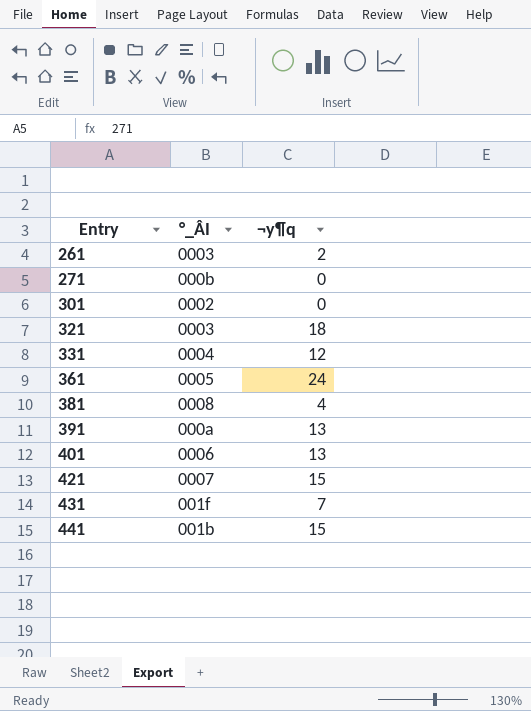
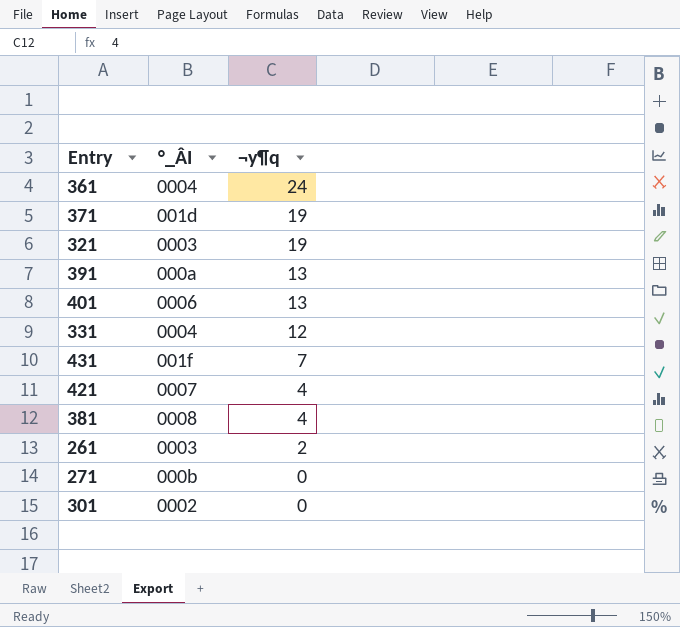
row order: Entry ascending -> ¬y¶q descending
row 441: 001b | 15 -> none
361 | °_ÂI: 0005 -> 0004
row 371: none -> 001d | 19
321 | ¬y¶q: 18 -> 19
421 | ¬y¶q: 15 -> 4

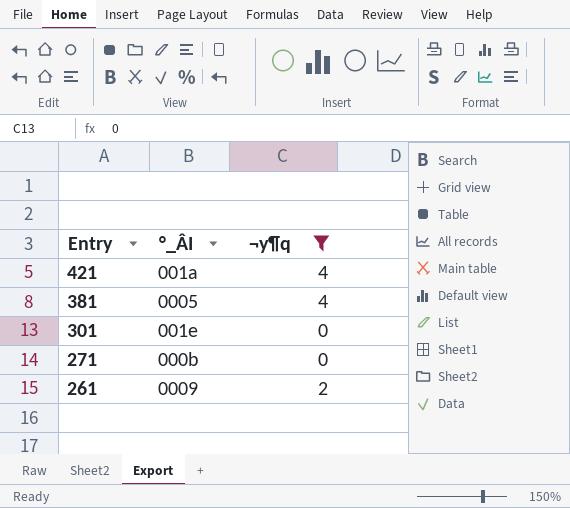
filter: none -> ¬y¶q <= 4
row order: ¬y¶q descending -> Entry descending
421 | °_ÂI: 0007 -> 001a
381 | °_ÂI: 0008 -> 0005
301 | °_ÂI: 0002 -> 001e
261 | °_ÂI: 0003 -> 0009

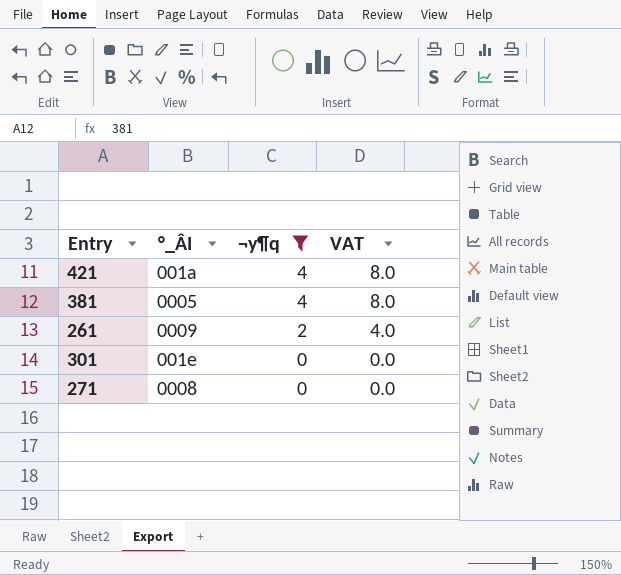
row order: Entry descending -> ¬y¶q descending
column VAT | formula: none -> [¬y¶q] * 2
271 | °_ÂI: 000b -> 0008

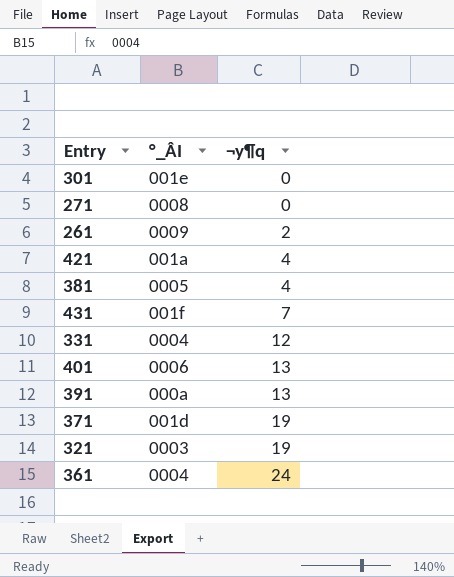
filter: ¬y¶q <= 4 -> none
row order: ¬y¶q descending -> ¬y¶q ascending
column VAT | formula: [¬y¶q] * 2 -> none

